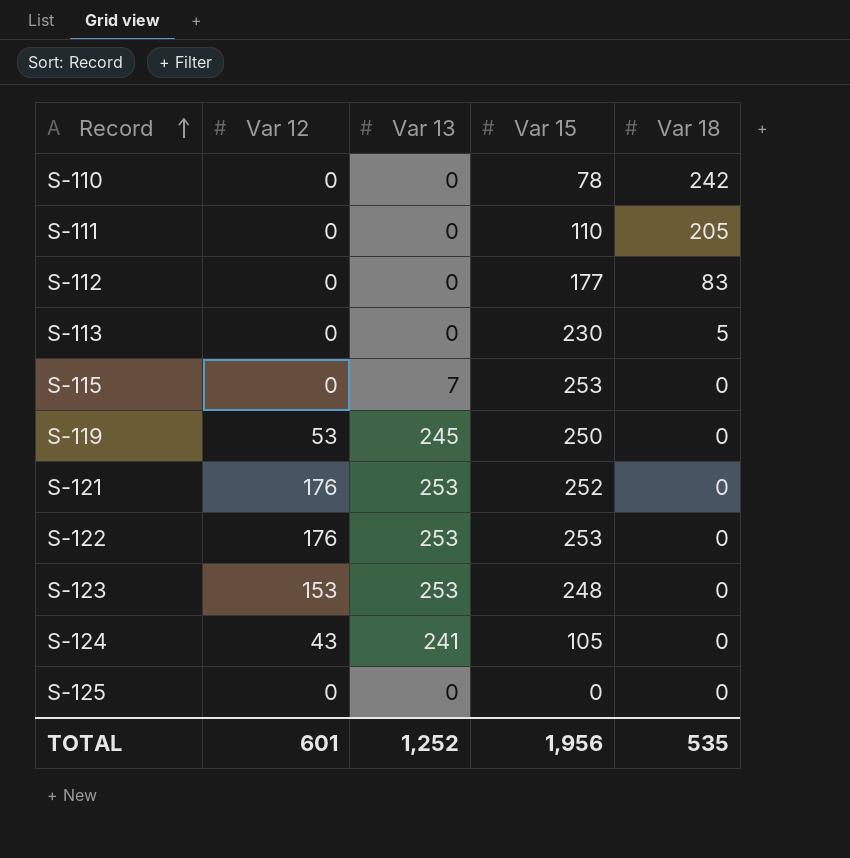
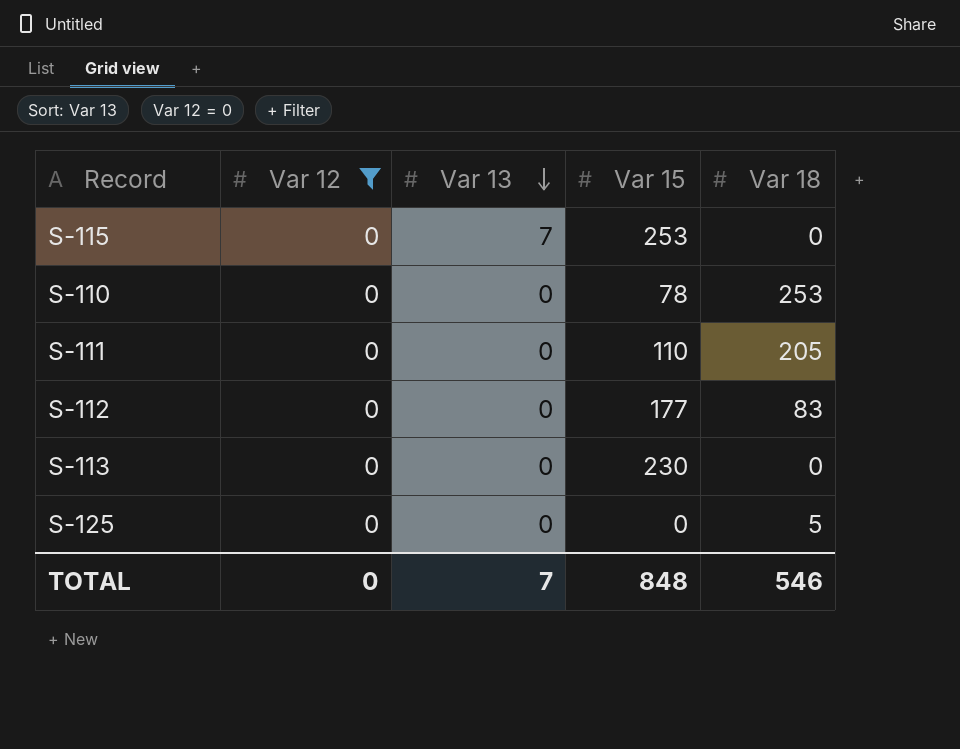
filter: none -> Var 12 = 0
row order: Record ascending -> Var 13 descending
S-110 | Var 18: 242 -> 253
S-113 | Var 18: 5 -> 0
S-125 | Var 18: 0 -> 5
TOTAL | Var 12: 601 -> 0
TOTAL | Var 13: 1,252 -> 7
TOTAL | Var 15: 1,956 -> 848
TOTAL | Var 18: 535 -> 546

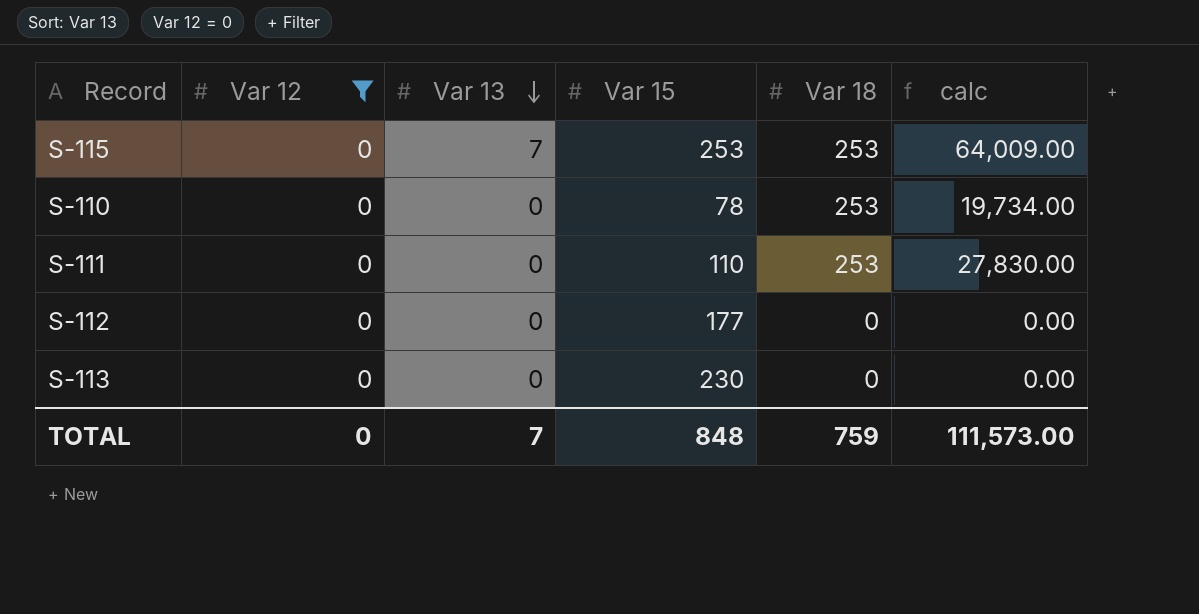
column calc | formula: none -> [Var 15] * [Var 18]
row S-125: 0 | 0 | 0 | 5 -> none
S-115 | Var 18: 0 -> 253
S-111 | Var 18: 205 -> 253
S-112 | Var 18: 83 -> 0
TOTAL | Var 18: 546 -> 759

